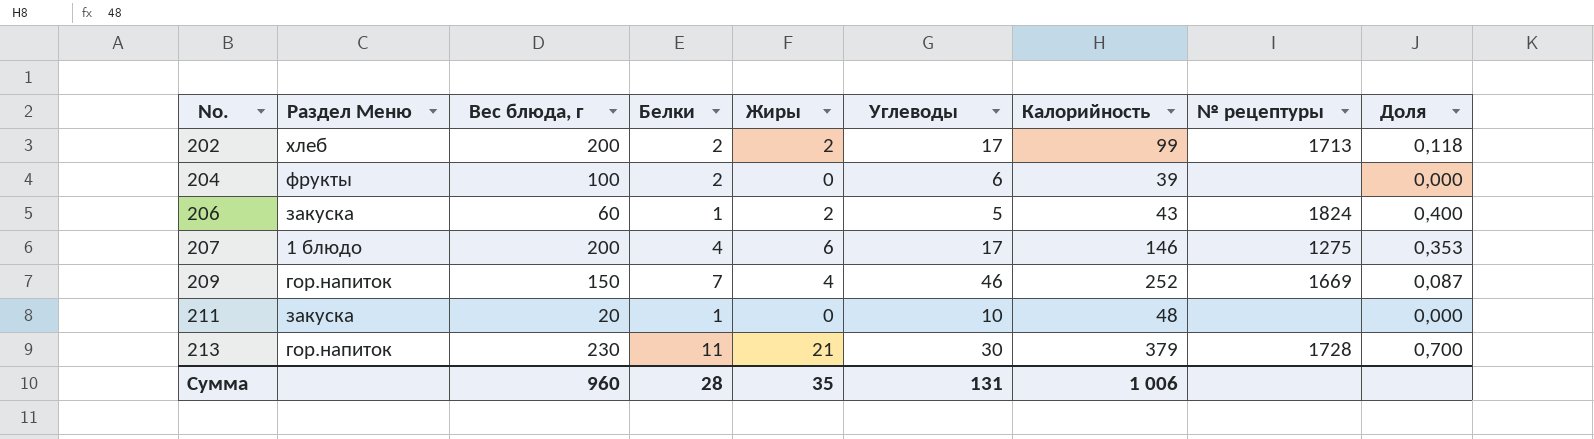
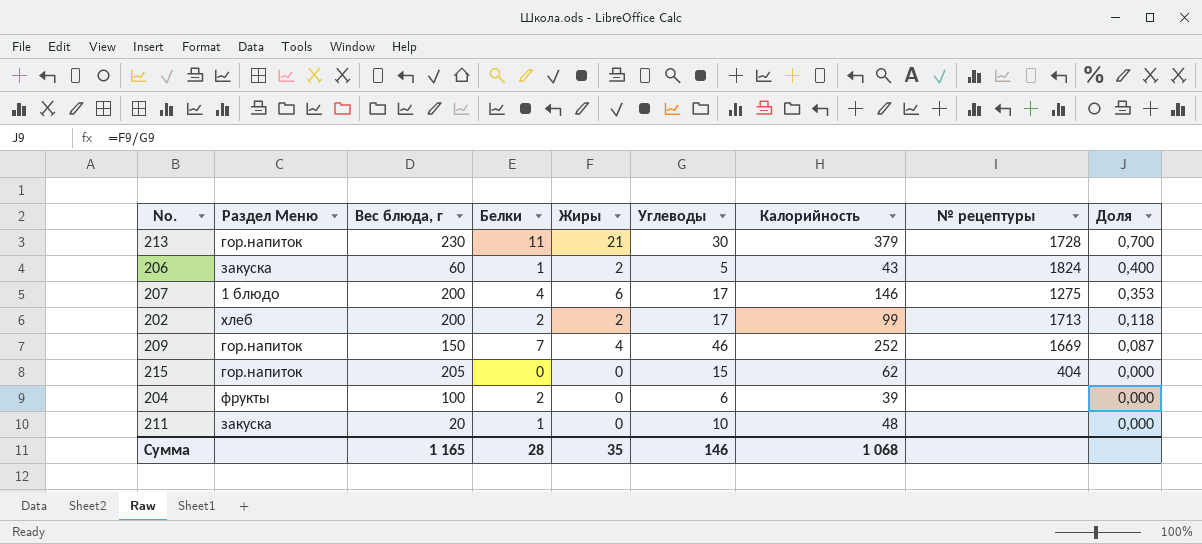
row order: No. ascending -> Доля descending
row 215: none -> гор.напиток | 205 | 0 | 0 | 15 | 62 | 404 | 0,000
Сумма | Вес блюда, г: 960 -> 1 165
Сумма | Углеводы: 131 -> 146
Сумма | Калорийность: 1 006 -> 1 068

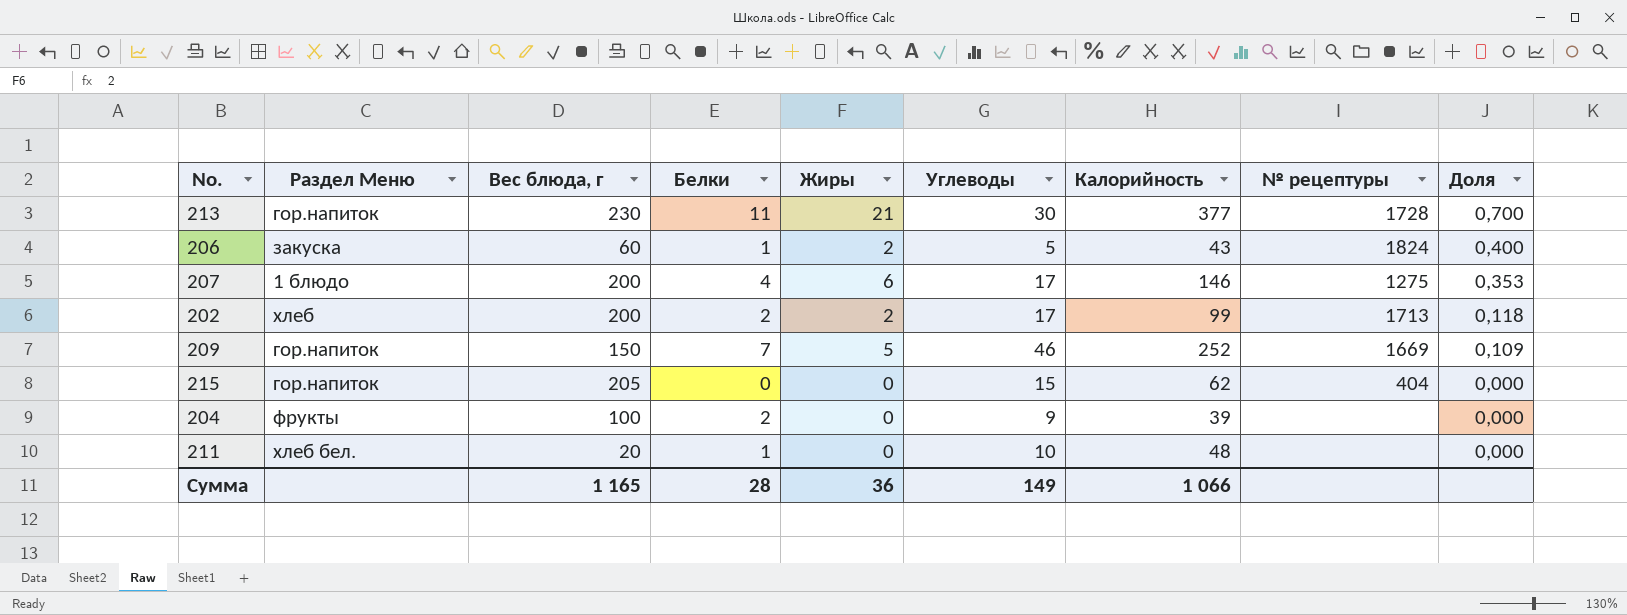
213 | Калорийность: 379 -> 377
209 | Жиры: 4 -> 5
209 | Доля: 0,087 -> 0,109
204 | Углеводы: 6 -> 9
211 | Раздел Меню: закуска -> хлеб бел.
Сумма | Жиры: 35 -> 36
Сумма | Углеводы: 146 -> 149
Сумма | Калорийность: 1 068 -> 1 066

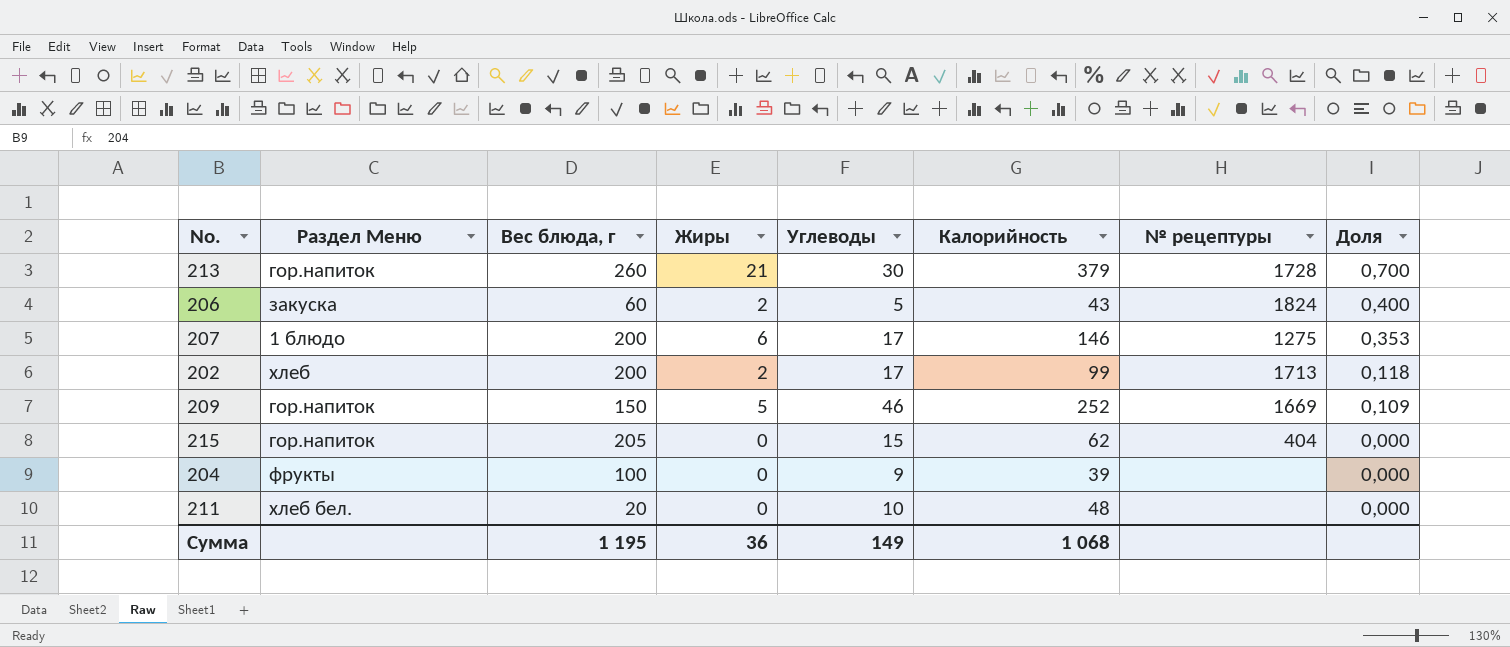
column Белки | position: 4 -> none
213 | Вес блюда, г: 230 -> 260
213 | Калорийность: 377 -> 379
Сумма | Вес блюда, г: 1 165 -> 1 195
Сумма | Калорийность: 1 066 -> 1 068

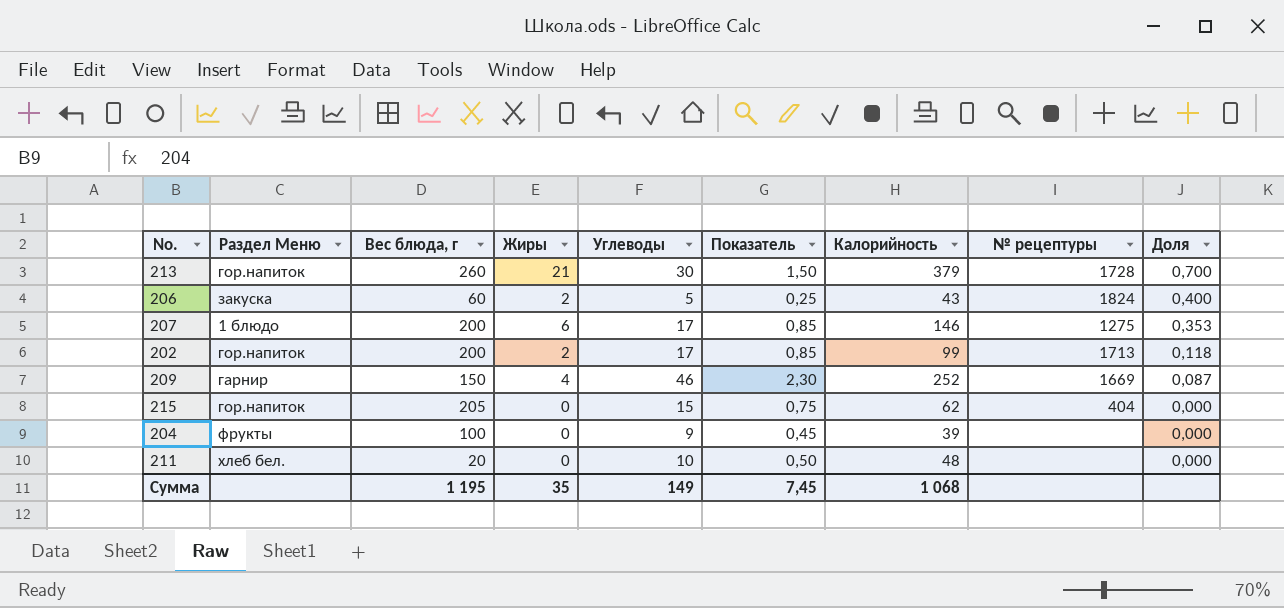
column Показатель | formula: none -> [Углеводы] * 0,05
202 | Раздел Меню: хлеб -> гор.напиток
209 | Раздел Меню: гор.напиток -> гарнир
209 | Жиры: 5 -> 4
209 | Доля: 0,109 -> 0,087
Сумма | Жиры: 36 -> 35

